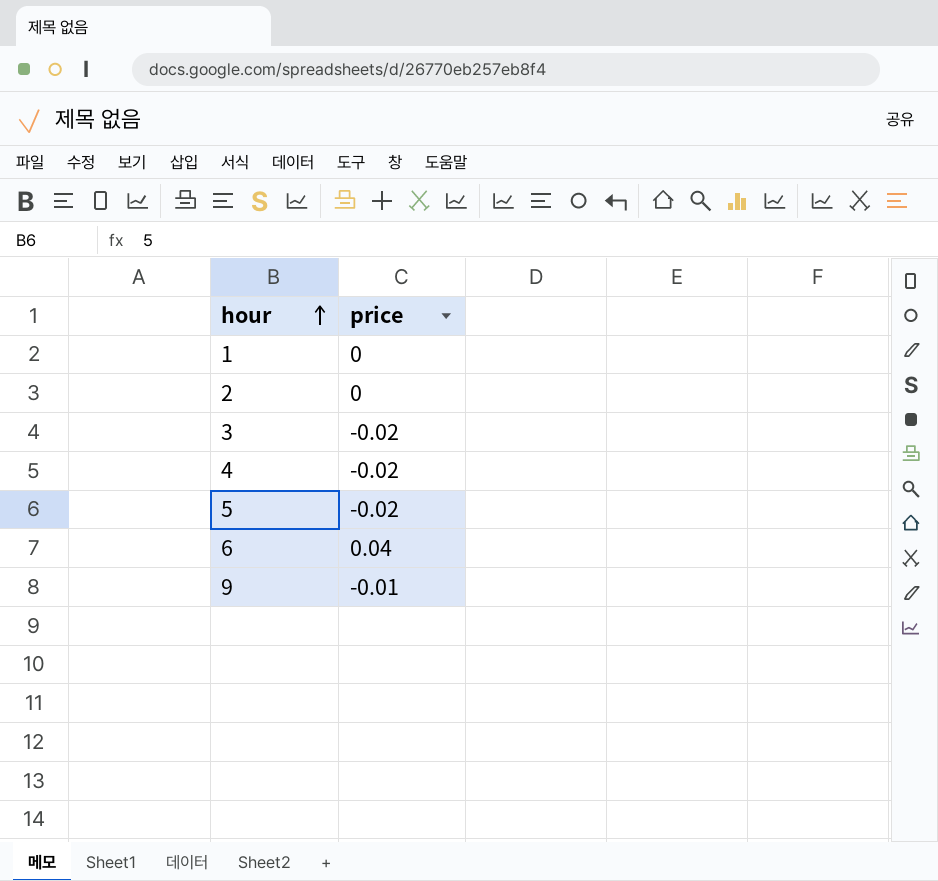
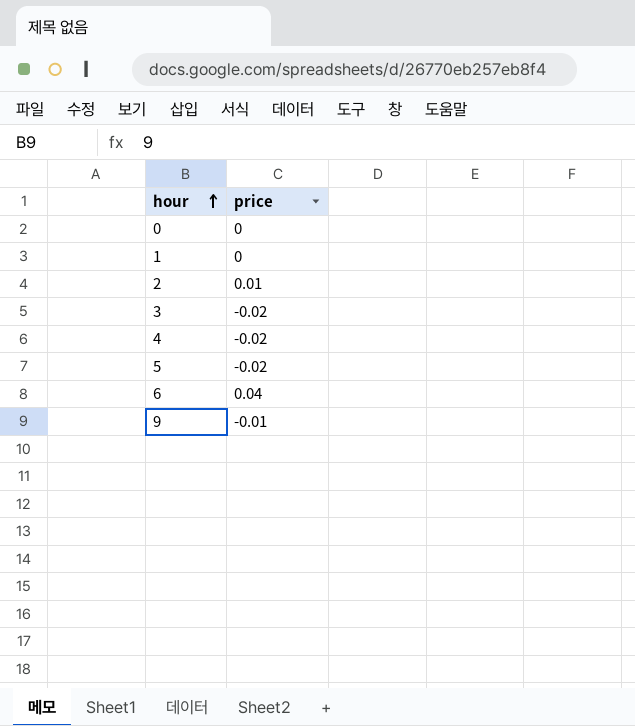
row 0: none -> 0
2 | price: 0 -> 0.01

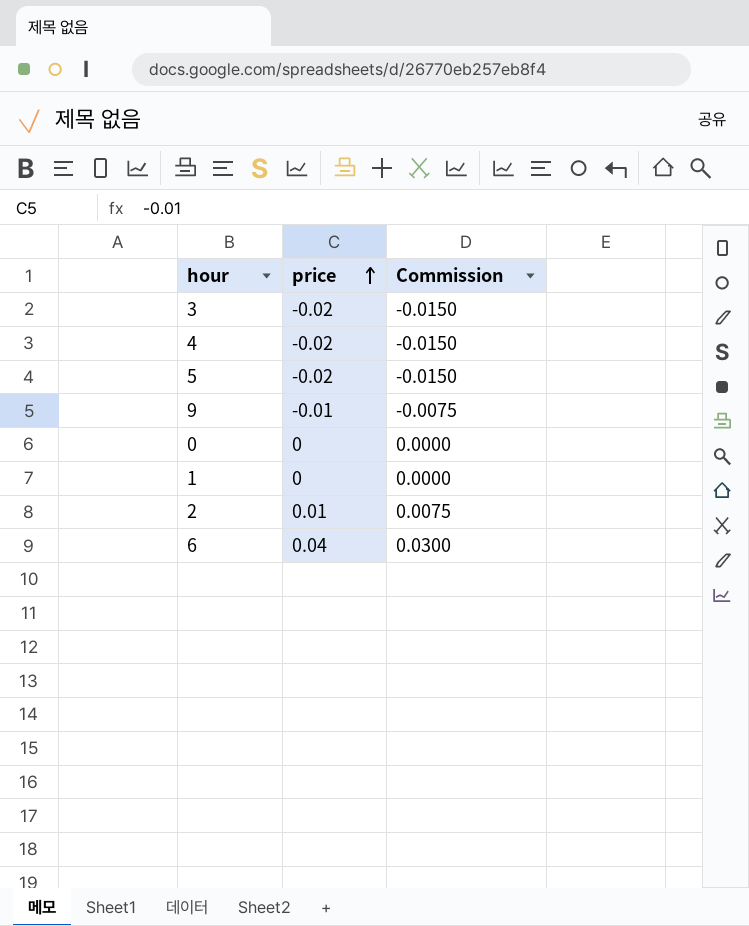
row order: hour ascending -> price ascending
column Commission | formula: none -> [price] * 0.75

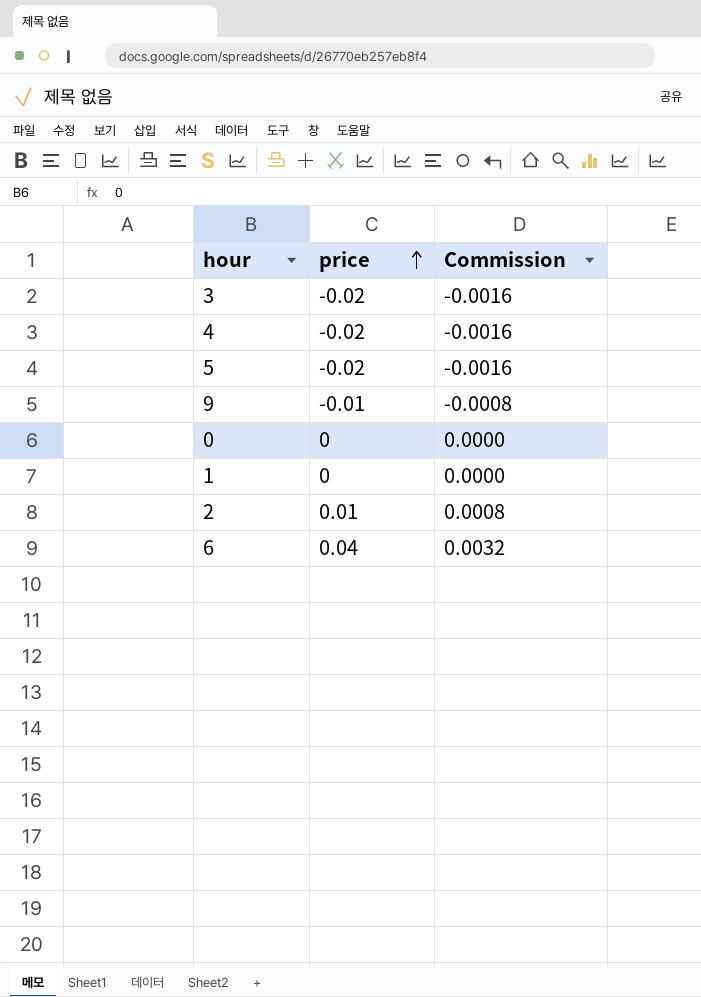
column Commission | formula: [price] * 0.75 -> [price] * 0.08

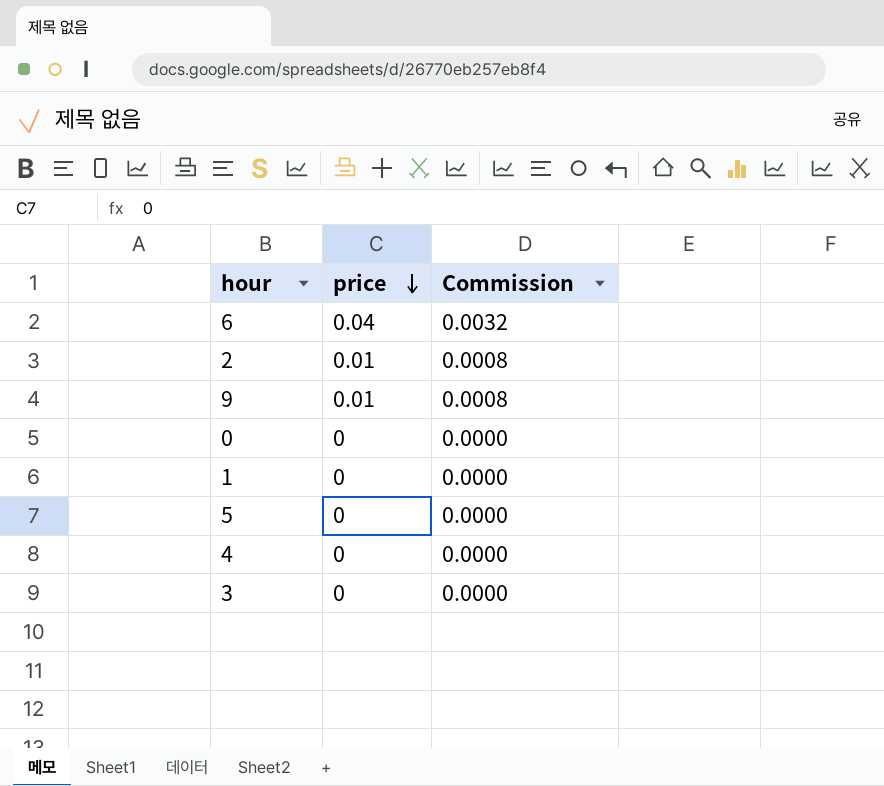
row order: price ascending -> price descending
9 | price: -0.01 -> 0.01
9 | Commission: -0.0008 -> 0.0008
5 | price: -0.02 -> 0
5 | Commission: -0.0016 -> 0.0000
4 | price: -0.02 -> 0
4 | Commission: -0.0016 -> 0.0000
3 | price: -0.02 -> 0
3 | Commission: -0.0016 -> 0.0000

